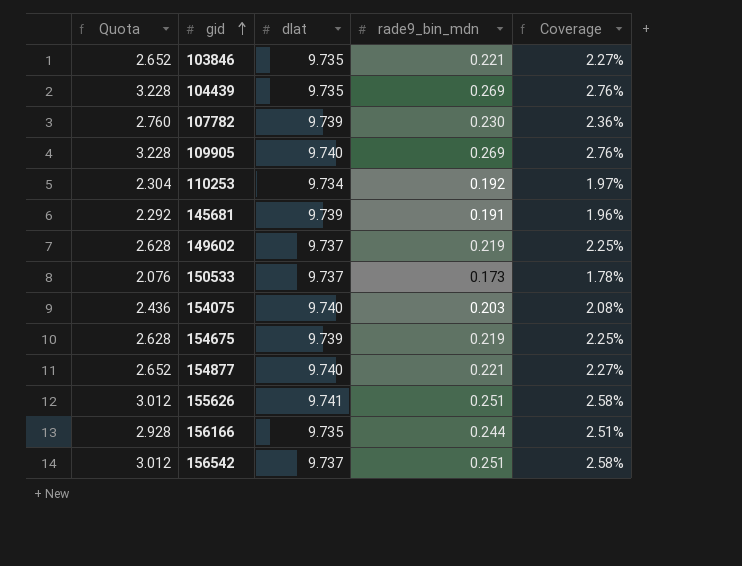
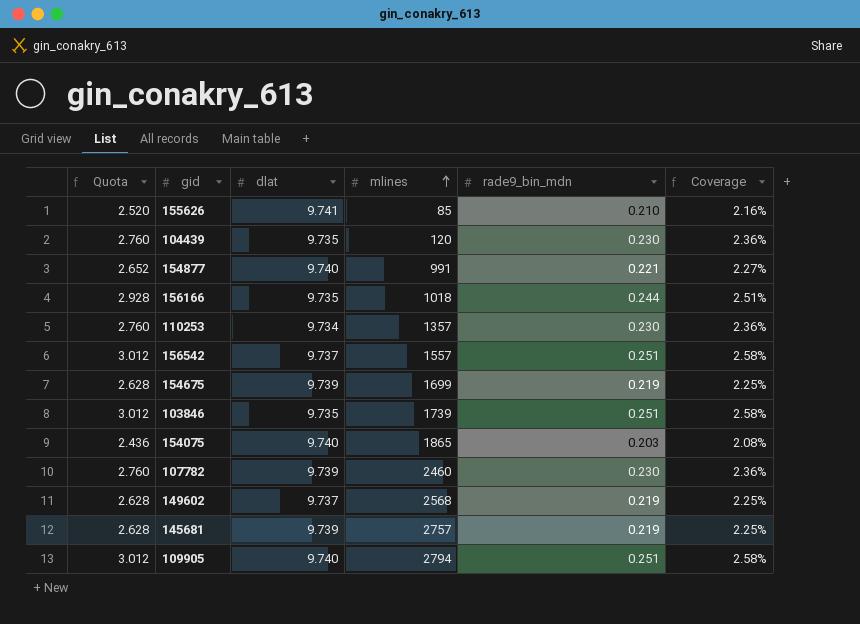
row order: gid ascending -> mlines ascending
column mlines | position: none -> 4
row 150533: 2.076 | 9.737 | 0.173 | 1.78% -> none
155626 | Quota: 3.012 -> 2.520
155626 | rade9_bin_mdn: 0.251 -> 0.210
155626 | Coverage: 2.58% -> 2.16%
104439 | Quota: 3.228 -> 2.760
104439 | rade9_bin_mdn: 0.269 -> 0.230
104439 | Coverage: 2.76% -> 2.36%
110253 | Quota: 2.304 -> 2.760
110253 | rade9_bin_mdn: 0.192 -> 0.230
110253 | Coverage: 1.97% -> 2.36%
103846 | Quota: 2.652 -> 3.012
103846 | rade9_bin_mdn: 0.221 -> 0.251
103846 | Coverage: 2.27% -> 2.58%
145681 | Quota: 2.292 -> 2.628
145681 | rade9_bin_mdn: 0.191 -> 0.219
145681 | Coverage: 1.96% -> 2.25%
109905 | Quota: 3.228 -> 3.012
109905 | rade9_bin_mdn: 0.269 -> 0.251
109905 | Coverage: 2.76% -> 2.58%

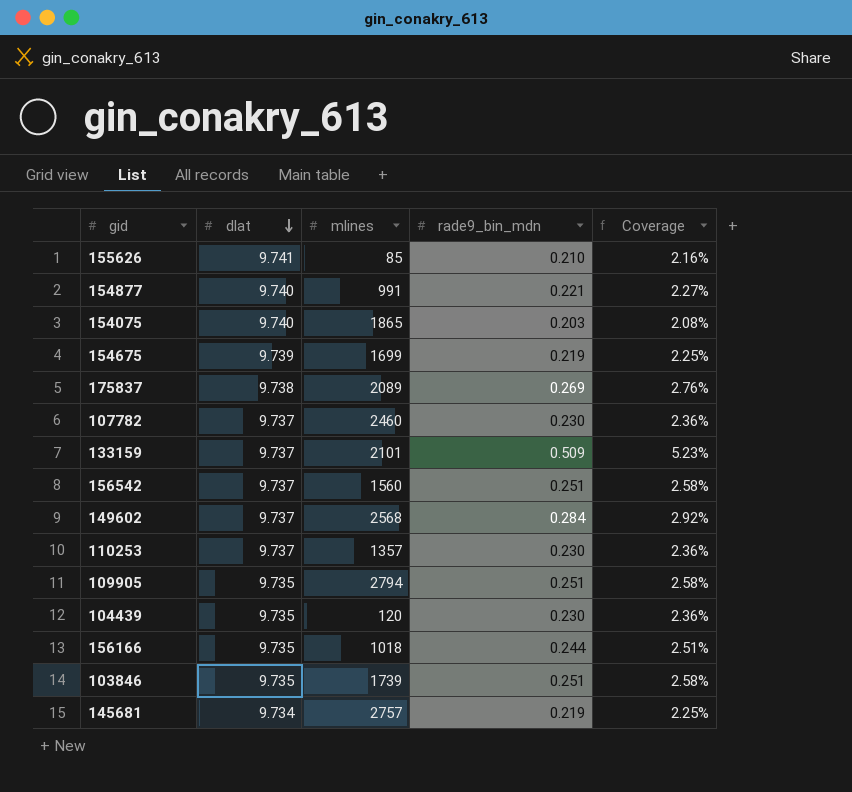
row order: mlines ascending -> dlat descending
column Quota | formula: [rade9_bin_mdn] * 12 -> none
row 175837: none -> 9.738 | 2089 | 0.269 | 2.76%
107782 | dlat: 9.739 -> 9.737
row 133159: none -> 9.737 | 2101 | 0.509 | 5.23%
156542 | mlines: 1557 -> 1560
149602 | rade9_bin_mdn: 0.219 -> 0.284
149602 | Coverage: 2.25% -> 2.92%
110253 | dlat: 9.734 -> 9.737
109905 | dlat: 9.740 -> 9.735
145681 | dlat: 9.739 -> 9.734

